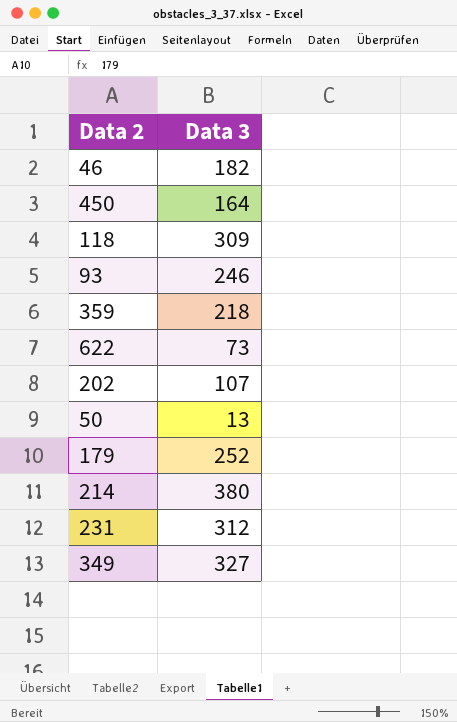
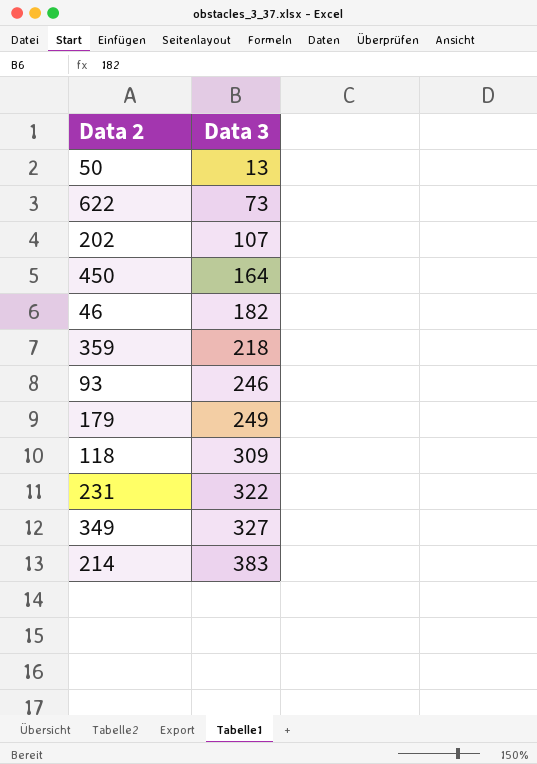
row order: none -> Data 3 ascending
179 | Data 3: 252 -> 249
231 | Data 3: 312 -> 322
214 | Data 3: 380 -> 383

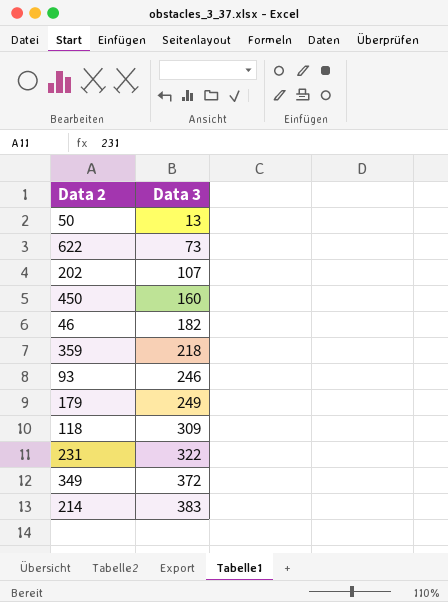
450 | Data 3: 164 -> 160
349 | Data 3: 327 -> 372

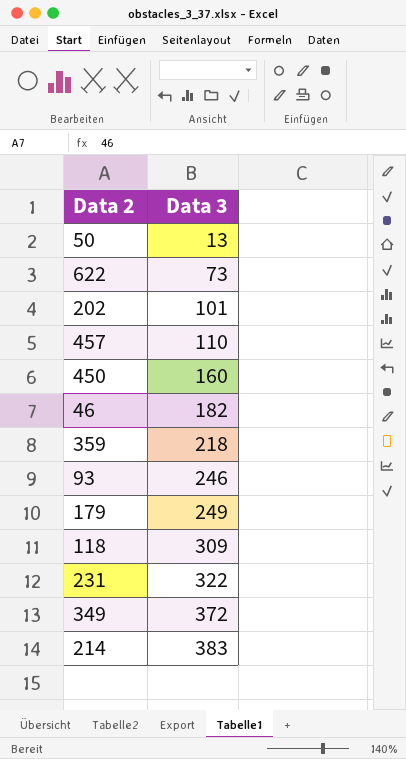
202 | Data 3: 107 -> 101
row 457: none -> 110

